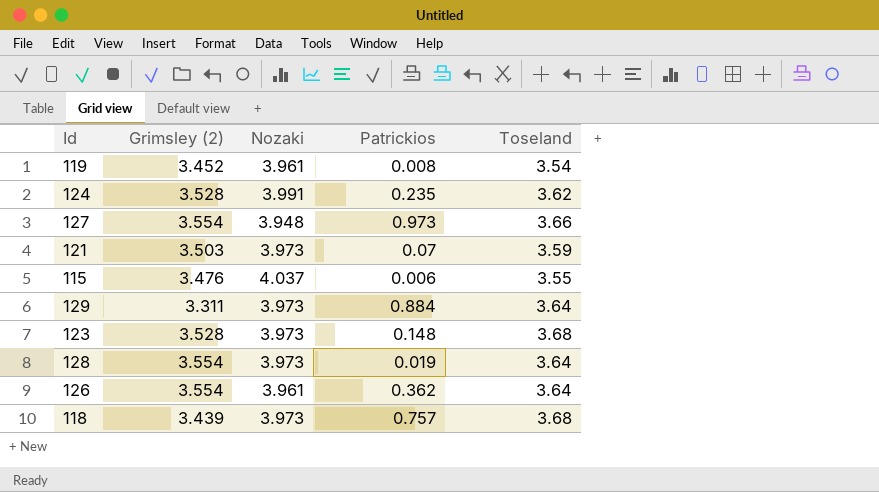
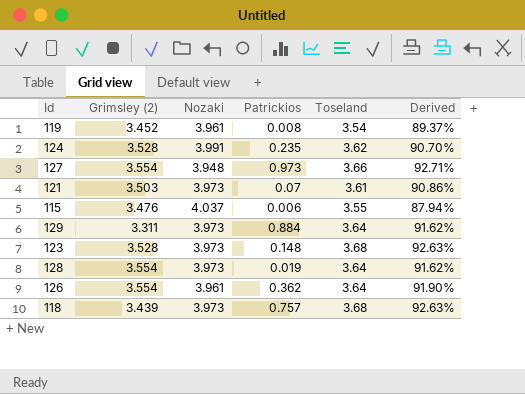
column Derived | formula: none -> [Toseland] / [Nozaki]
121 | Toseland: 3.59 -> 3.61

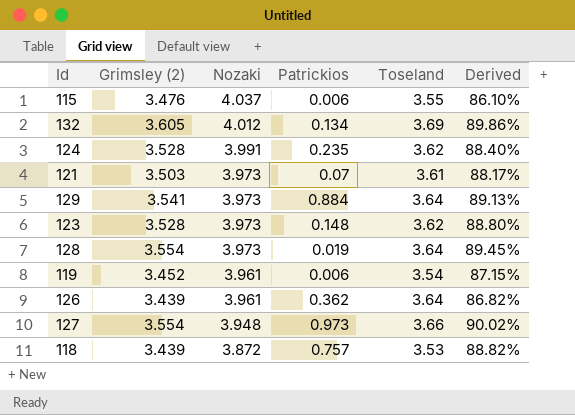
row order: none -> Nozaki descending
column Derived | formula: [Toseland] / [Nozaki] -> [Grimsley (2)] / [Nozaki]
row 132: none -> 3.605 | 4.012 | 0.134 | 3.69 | 89.86%
129 | Grimsley (2): 3.311 -> 3.541
123 | Toseland: 3.68 -> 3.62
119 | Patrickios: 0.008 -> 0.006
126 | Grimsley (2): 3.554 -> 3.439
118 | Nozaki: 3.973 -> 3.872
118 | Toseland: 3.68 -> 3.53

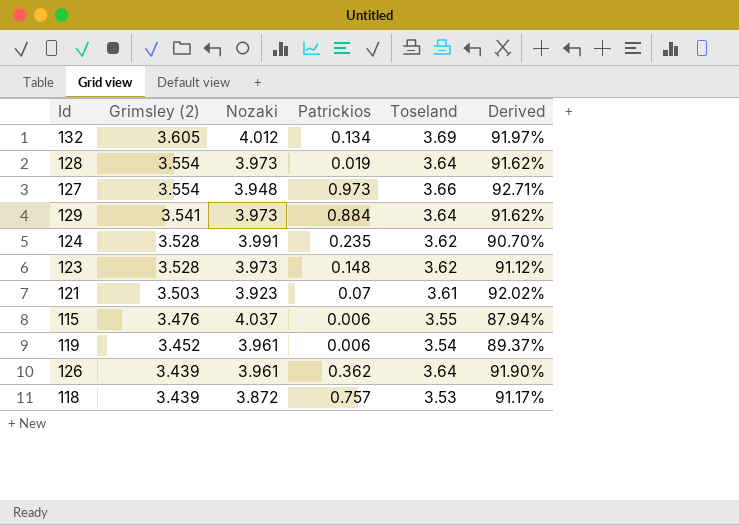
row order: Nozaki descending -> Grimsley (2) descending
column Derived | formula: [Grimsley (2)] / [Nozaki] -> [Toseland] / [Nozaki]
121 | Nozaki: 3.973 -> 3.923

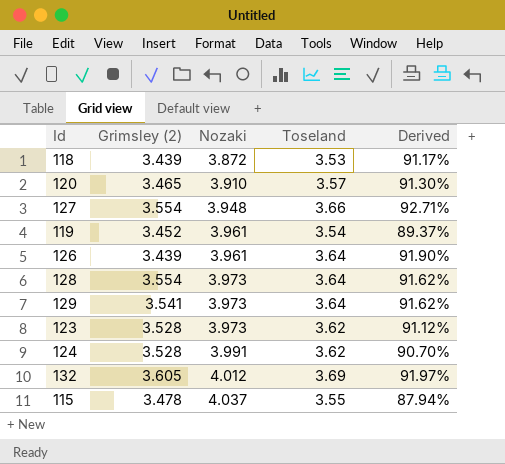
row order: Grimsley (2) descending -> Nozaki ascending
column Patrickios | position: 4 -> none
row 121: 3.503 | 3.923 | 0.07 | 3.61 | 92.02% -> none
row 120: none -> 3.465 | 3.910 | 3.57 | 91.30%
115 | Grimsley (2): 3.476 -> 3.478

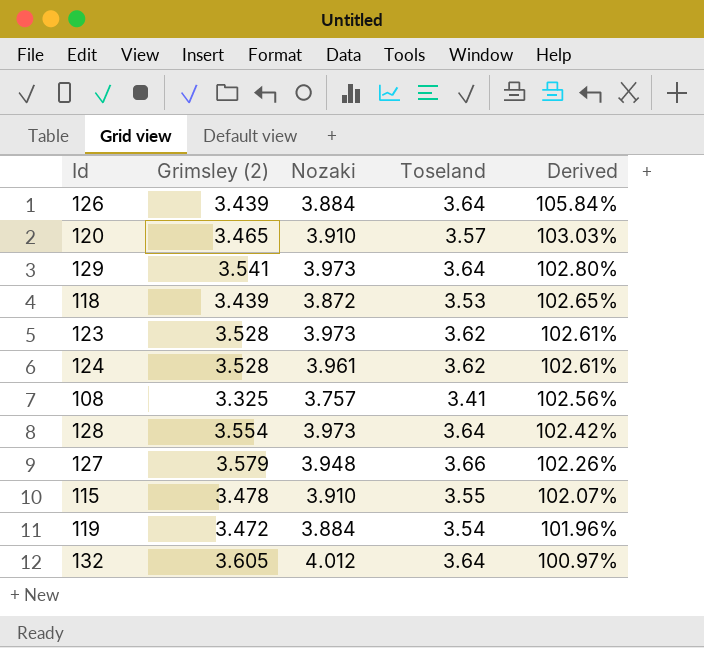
row order: Nozaki ascending -> Derived descending
column Derived | formula: [Toseland] / [Nozaki] -> [Toseland] / [Grimsley (2)]
126 | Nozaki: 3.961 -> 3.884
124 | Nozaki: 3.991 -> 3.961
row 108: none -> 3.325 | 3.757 | 3.41 | 102.56%
127 | Grimsley (2): 3.554 -> 3.579
115 | Nozaki: 4.037 -> 3.910
119 | Grimsley (2): 3.452 -> 3.472
119 | Nozaki: 3.961 -> 3.884
132 | Toseland: 3.69 -> 3.64

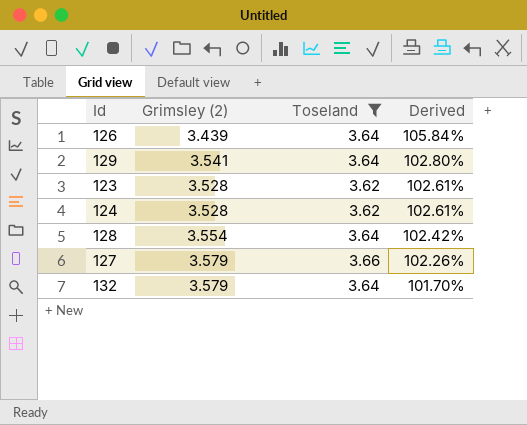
filter: none -> Toseland >= 3.62
column Nozaki | position: 3 -> none
132 | Grimsley (2): 3.605 -> 3.579
132 | Derived: 100.97% -> 101.70%

